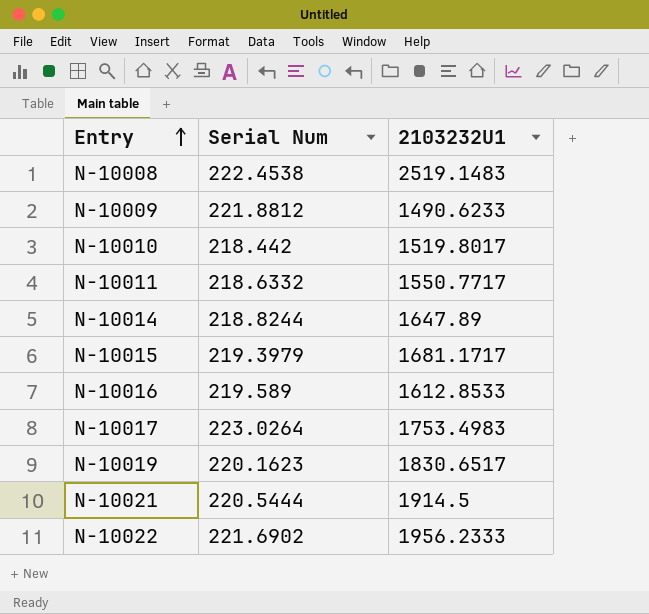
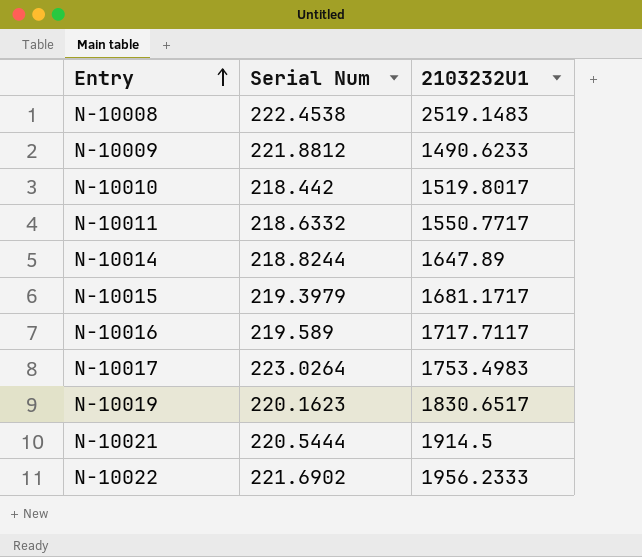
N-10016 | 2103232U1: 1612.8533 -> 1717.7117

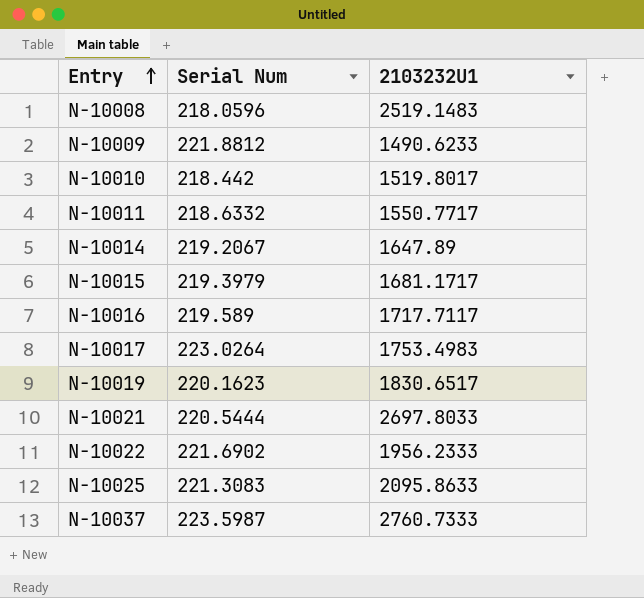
N-10008 | Serial Num: 222.4538 -> 218.0596
N-10014 | Serial Num: 218.8244 -> 219.2067
N-10021 | 2103232U1: 1914.5 -> 2697.8033
row N-10025: none -> 221.3083 | 2095.8633
row N-10037: none -> 223.5987 | 2760.7333

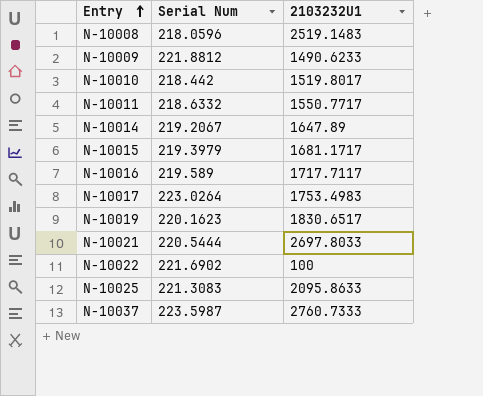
N-10022 | 2103232U1: 1956.2333 -> 100

